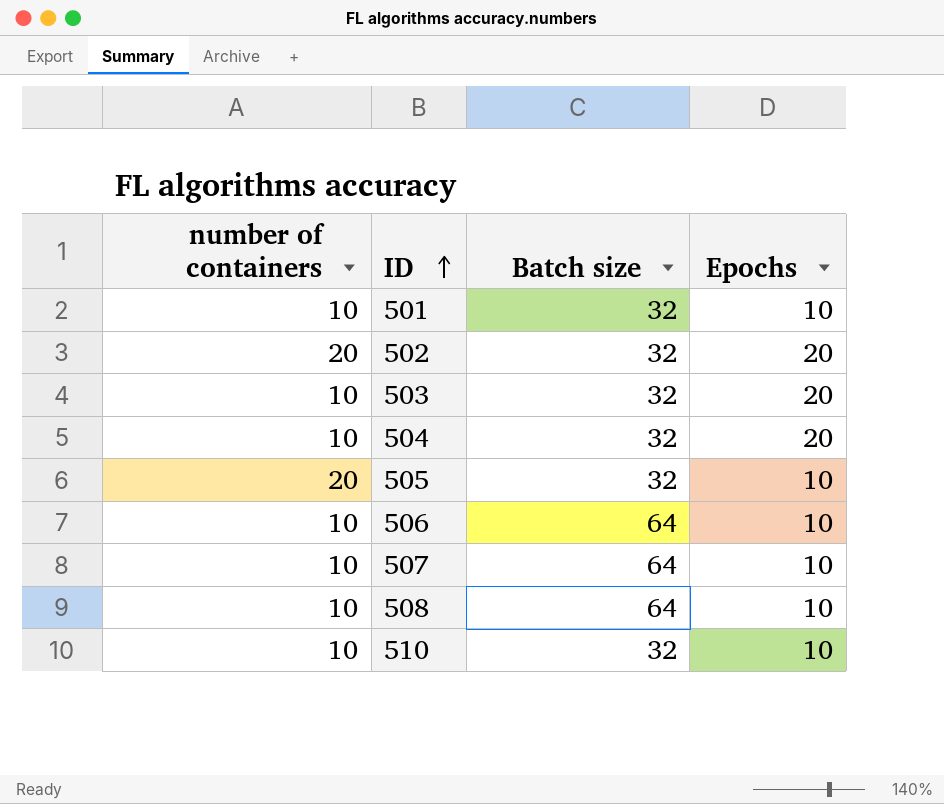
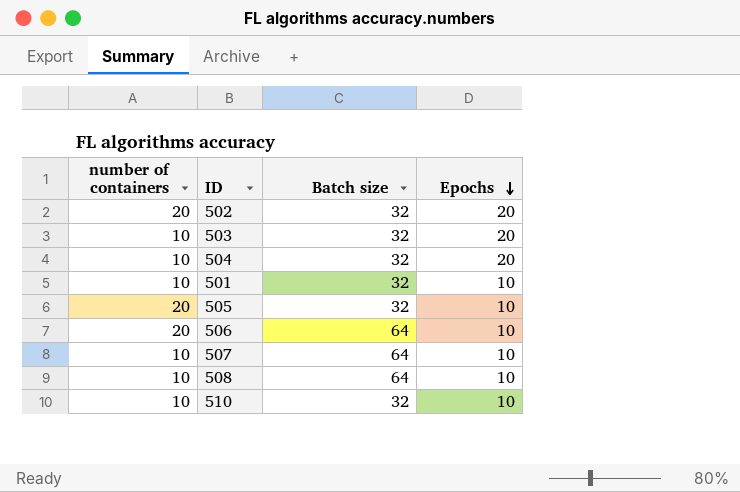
row order: ID ascending -> Epochs descending
506 | number of containers: 10 -> 20

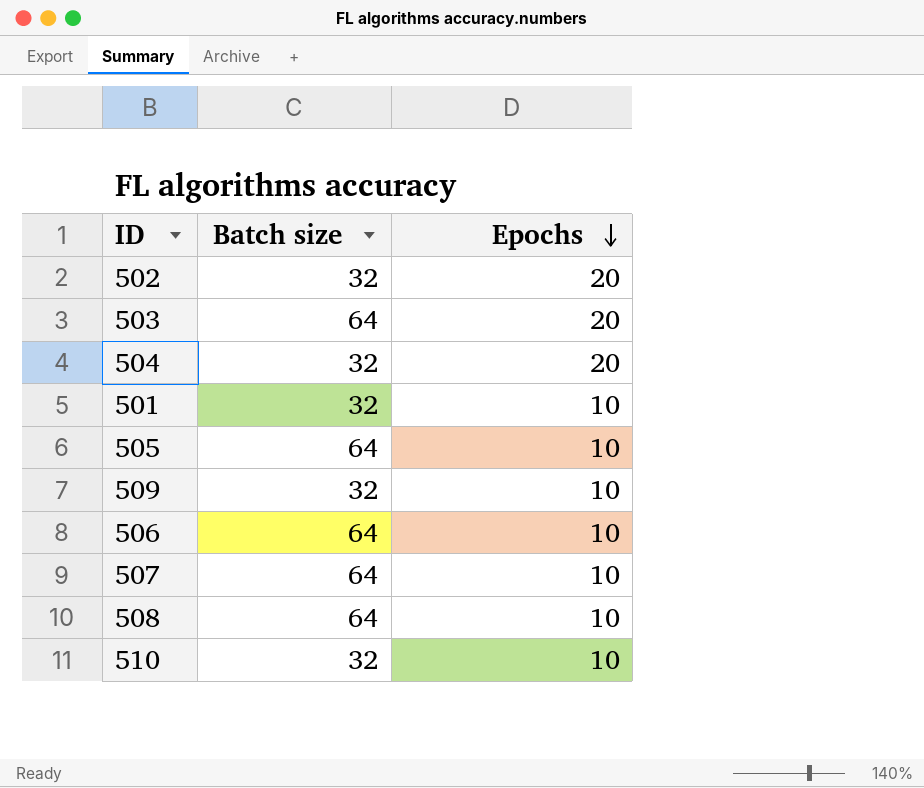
column number of containers | position: 1 -> none
503 | Batch size: 32 -> 64
505 | Batch size: 32 -> 64
row 509: none -> 32 | 10

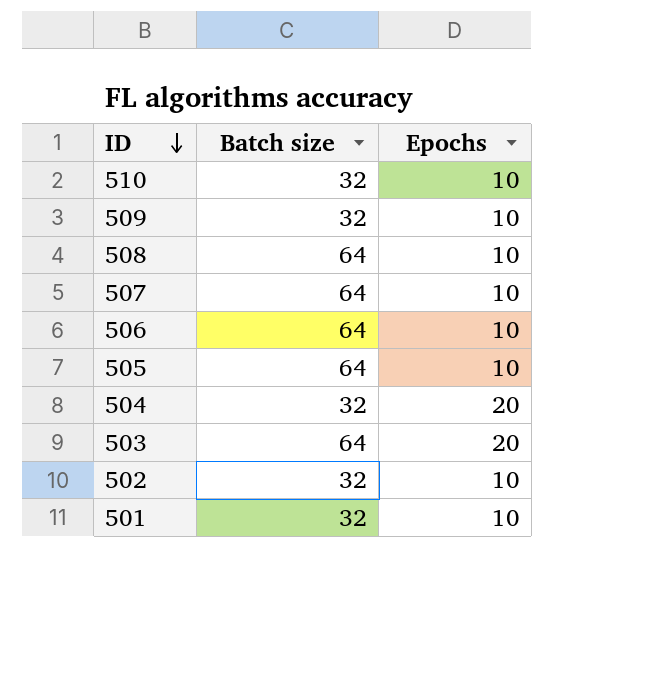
row order: Epochs descending -> ID descending
502 | Epochs: 20 -> 10

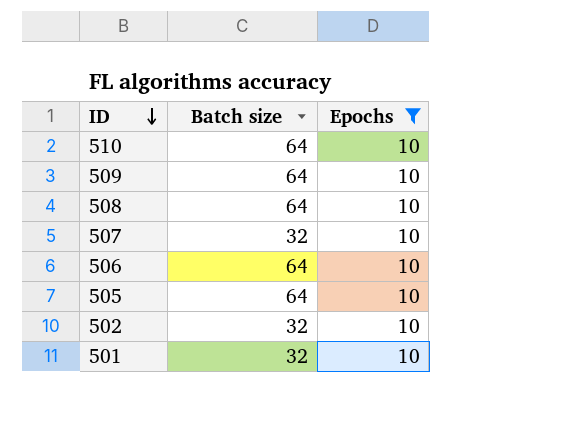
filter: none -> Epochs = 10
510 | Batch size: 32 -> 64
509 | Batch size: 32 -> 64
507 | Batch size: 64 -> 32

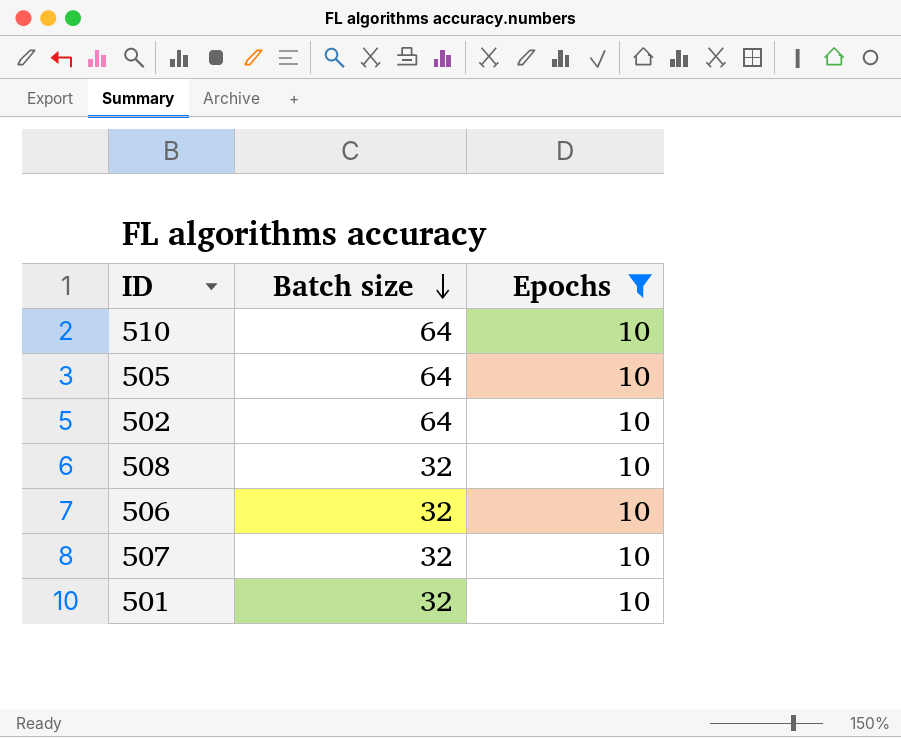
row order: ID descending -> Batch size descending
row 509: 64 | 10 -> none
502 | Batch size: 32 -> 64
508 | Batch size: 64 -> 32
506 | Batch size: 64 -> 32

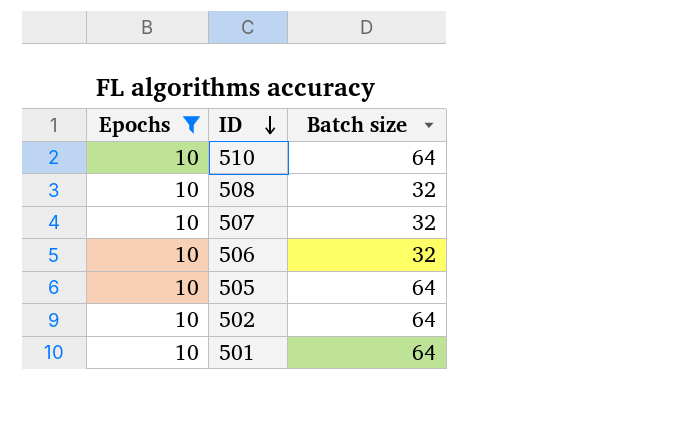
row order: Batch size descending -> ID descending
column Epochs | position: 3 -> 1
501 | Batch size: 32 -> 64

